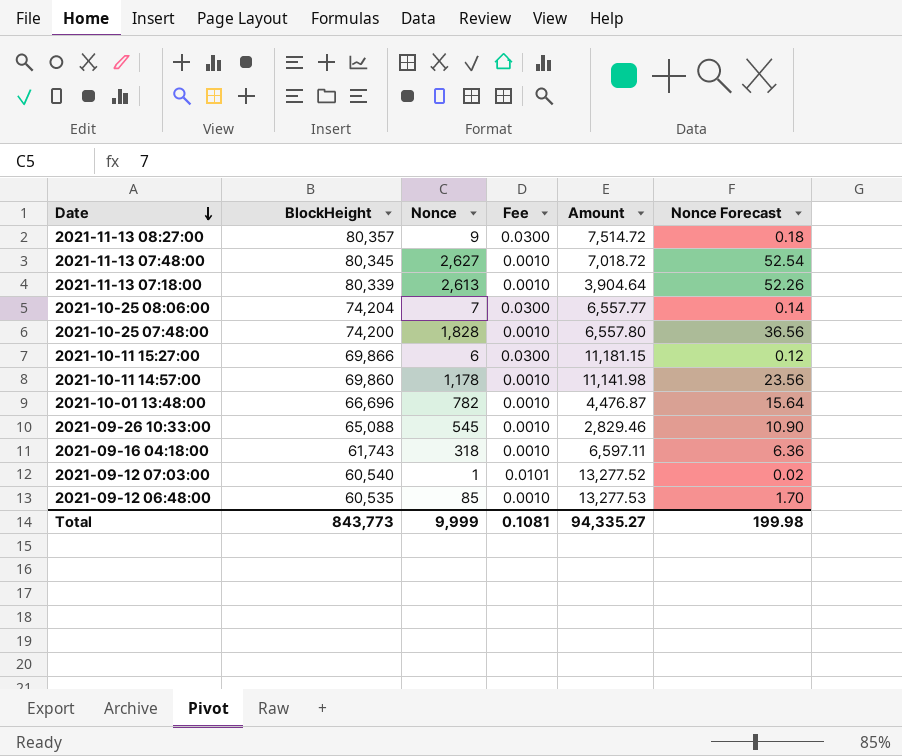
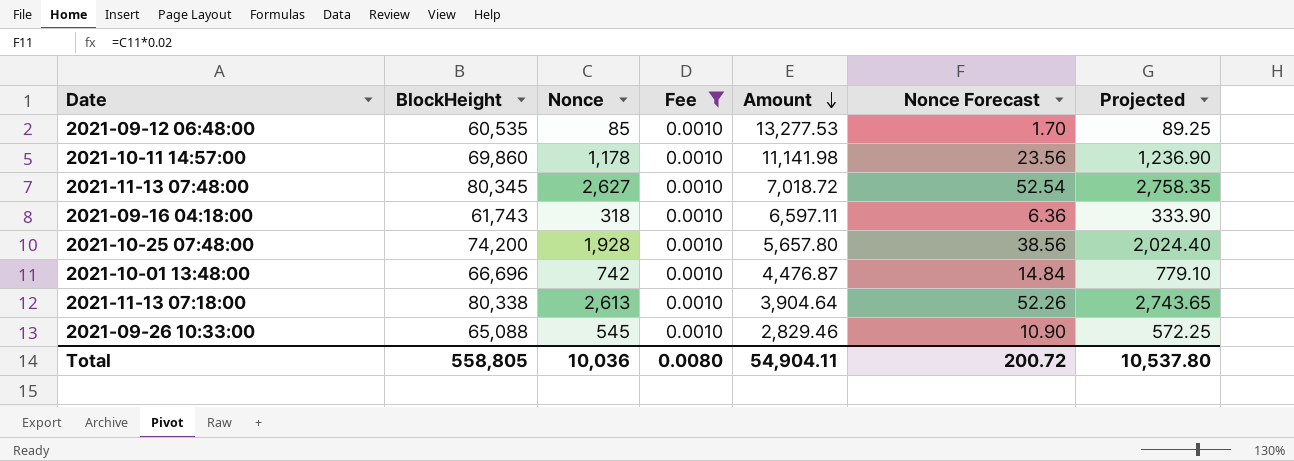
filter: none -> Fee = 0.0010
row order: Date descending -> Amount descending
column Projected | formula: none -> [Nonce] * 1.05
2021-10-25 07:48:00 | Nonce: 1,828 -> 1,928
2021-10-25 07:48:00 | Amount: 6,557.80 -> 5,657.80
2021-10-25 07:48:00 | Nonce Forecast: 36.56 -> 38.56
2021-10-01 13:48:00 | Nonce: 782 -> 742
2021-10-01 13:48:00 | Nonce Forecast: 15.64 -> 14.84
2021-11-13 07:18:00 | BlockHeight: 80,339 -> 80,338
Total | BlockHeight: 843,773 -> 558,805
Total | Nonce: 9,999 -> 10,036
Total | Fee: 0.1081 -> 0.0080
Total | Amount: 94,335.27 -> 54,904.11
Total | Nonce Forecast: 199.98 -> 200.72

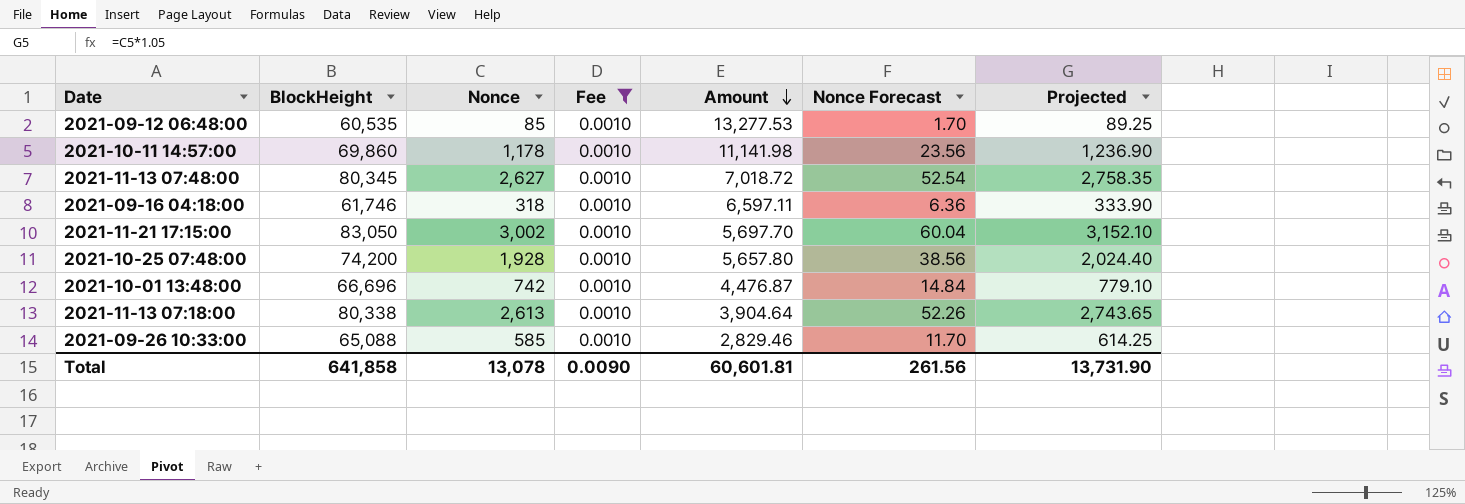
2021-09-16 04:18:00 | BlockHeight: 61,743 -> 61,746
row 2021-11-21 17:15:00: none -> 83,050 | 3,002 | 0.0010 | 5,697.70 | 60.04 | 3,152.10
2021-09-26 10:33:00 | Nonce: 545 -> 585
2021-09-26 10:33:00 | Nonce Forecast: 10.90 -> 11.70
2021-09-26 10:33:00 | Projected: 572.25 -> 614.25
Total | BlockHeight: 558,805 -> 641,858
Total | Nonce: 10,036 -> 13,078
Total | Fee: 0.0080 -> 0.0090
Total | Amount: 54,904.11 -> 60,601.81
Total | Nonce Forecast: 200.72 -> 261.56
Total | Projected: 10,537.80 -> 13,731.90

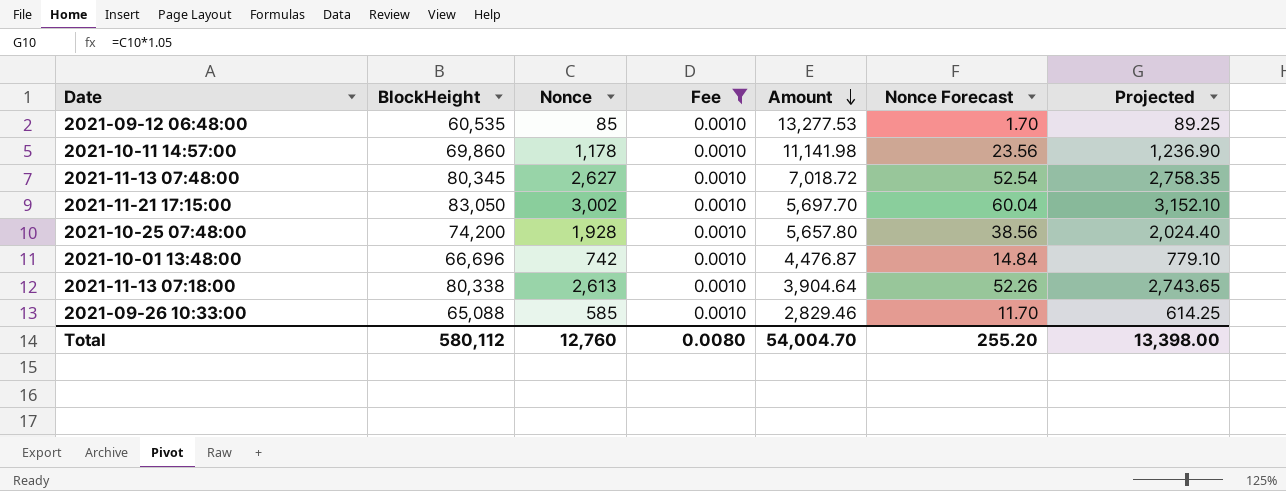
row 2021-09-16 04:18:00: 61,746 | 318 | 0.0010 | 6,597.11 | 6.36 | 333.90 -> none
Total | BlockHeight: 641,858 -> 580,112
Total | Nonce: 13,078 -> 12,760
Total | Fee: 0.0090 -> 0.0080
Total | Amount: 60,601.81 -> 54,004.70
Total | Nonce Forecast: 261.56 -> 255.20
Total | Projected: 13,731.90 -> 13,398.00

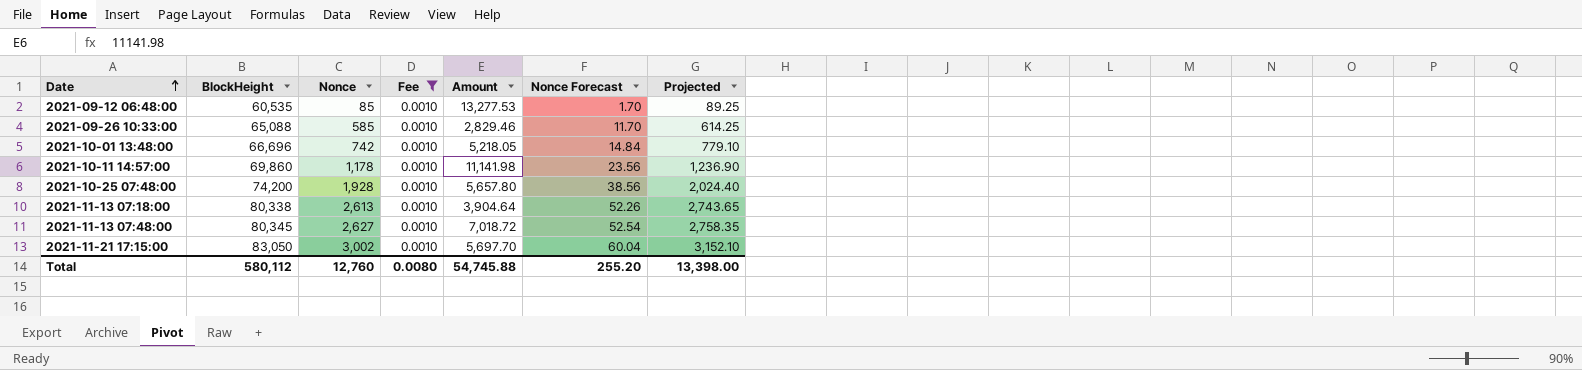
row order: Amount descending -> Date ascending
2021-10-01 13:48:00 | Amount: 4,476.87 -> 5,218.05
Total | Amount: 54,004.70 -> 54,745.88

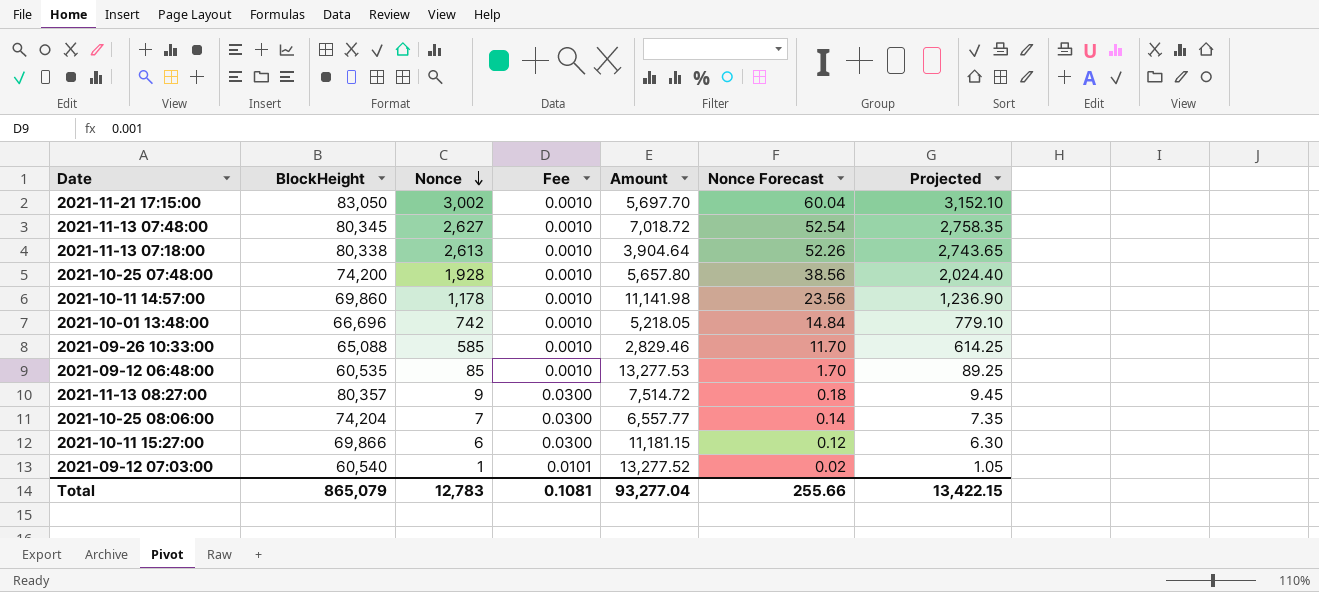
filter: Fee = 0.0010 -> none
row order: Date ascending -> Nonce descending
Total | BlockHeight: 580,112 -> 865,079
Total | Nonce: 12,760 -> 12,783
Total | Fee: 0.0080 -> 0.1081
Total | Amount: 54,745.88 -> 93,277.04
Total | Nonce Forecast: 255.20 -> 255.66
Total | Projected: 13,398.00 -> 13,422.15

